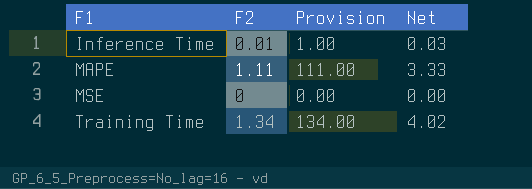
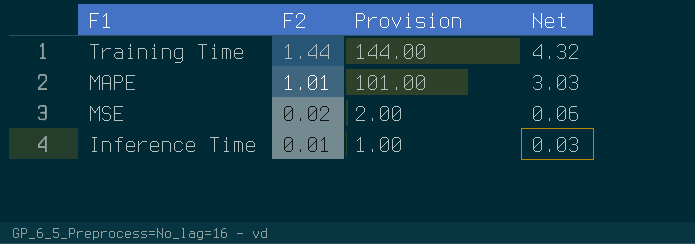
row order: F1 ascending -> F2 descending
Training Time | F2: 1.34 -> 1.44
Training Time | Provision: 134.00 -> 144.00
Training Time | Net: 4.02 -> 4.32
MAPE | F2: 1.11 -> 1.01
MAPE | Provision: 111.00 -> 101.00
MAPE | Net: 3.33 -> 3.03
MSE | F2: 0 -> 0.02
MSE | Provision: 0.00 -> 2.00
MSE | Net: 0.00 -> 0.06

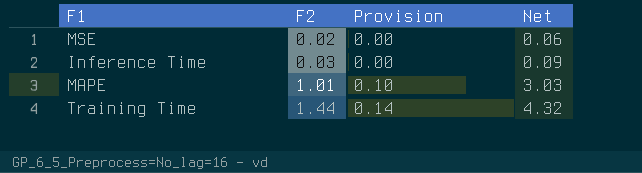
row order: F2 descending -> F2 ascending
column Provision | formula: [F2] * 100 -> [F2] * 0.1
Inference Time | F2: 0.01 -> 0.03
Inference Time | Net: 0.03 -> 0.09

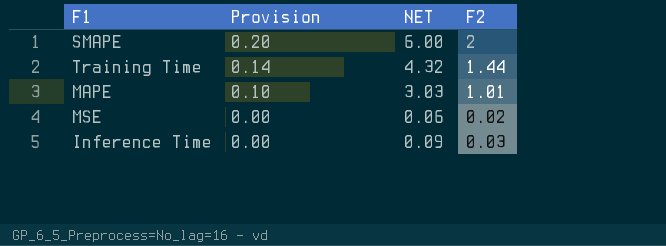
row order: F2 ascending -> Provision descending
column name: Net -> NET
column F2 | position: 2 -> 4
row SMAPE: none -> 0.20 | 6.00 | 2

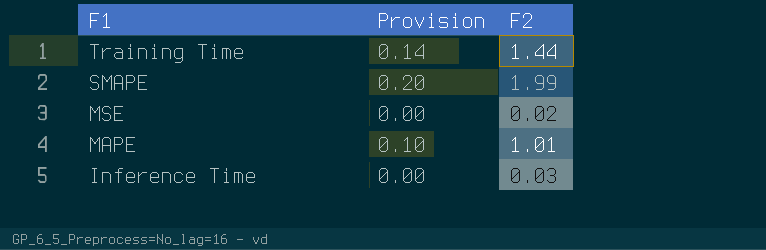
row order: Provision descending -> F1 descending
column NET | formula: [F2] * 3 -> none
SMAPE | F2: 2 -> 1.99

